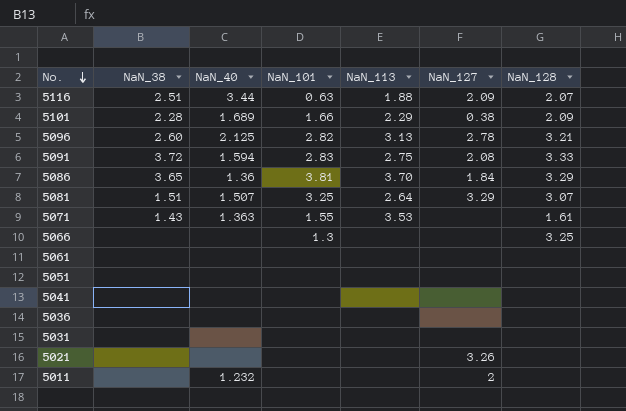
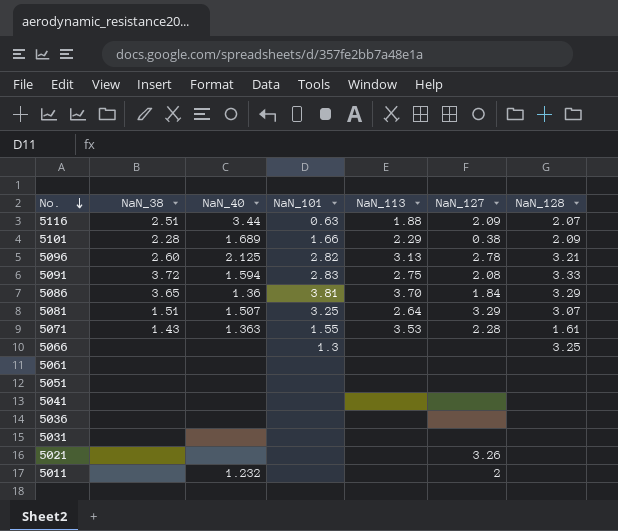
5071 | NaN_127: none -> 2.28

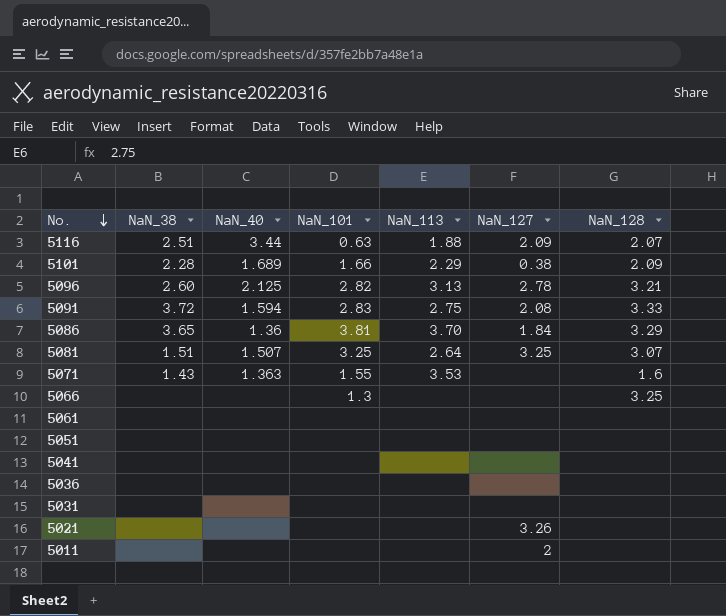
5081 | NaN_127: 3.29 -> 3.25
5071 | NaN_127: 2.28 -> none
5071 | NaN_128: 1.61 -> 1.6
5011 | NaN_40: 1.232 -> none

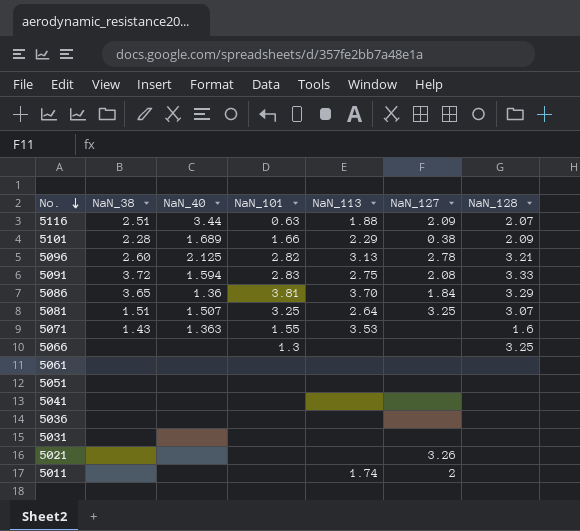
5011 | NaN_113: none -> 1.74

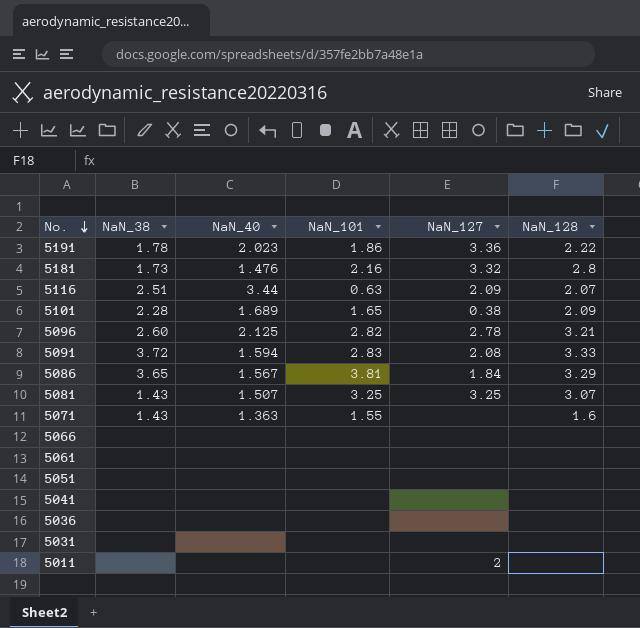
column NaN_113 | position: 5 -> none
row 5021: none | none | none | none | 3.26 | none -> none
row 5191: none -> 1.78 | 2.023 | 1.86 | 3.36 | 2.22
row 5181: none -> 1.73 | 1.476 | 2.16 | 3.32 | 2.8
5101 | NaN_101: 1.66 -> 1.65
5086 | NaN_40: 1.36 -> 1.567
5081 | NaN_38: 1.51 -> 1.43
5066 | NaN_101: 1.3 -> none
5066 | NaN_128: 3.25 -> none

